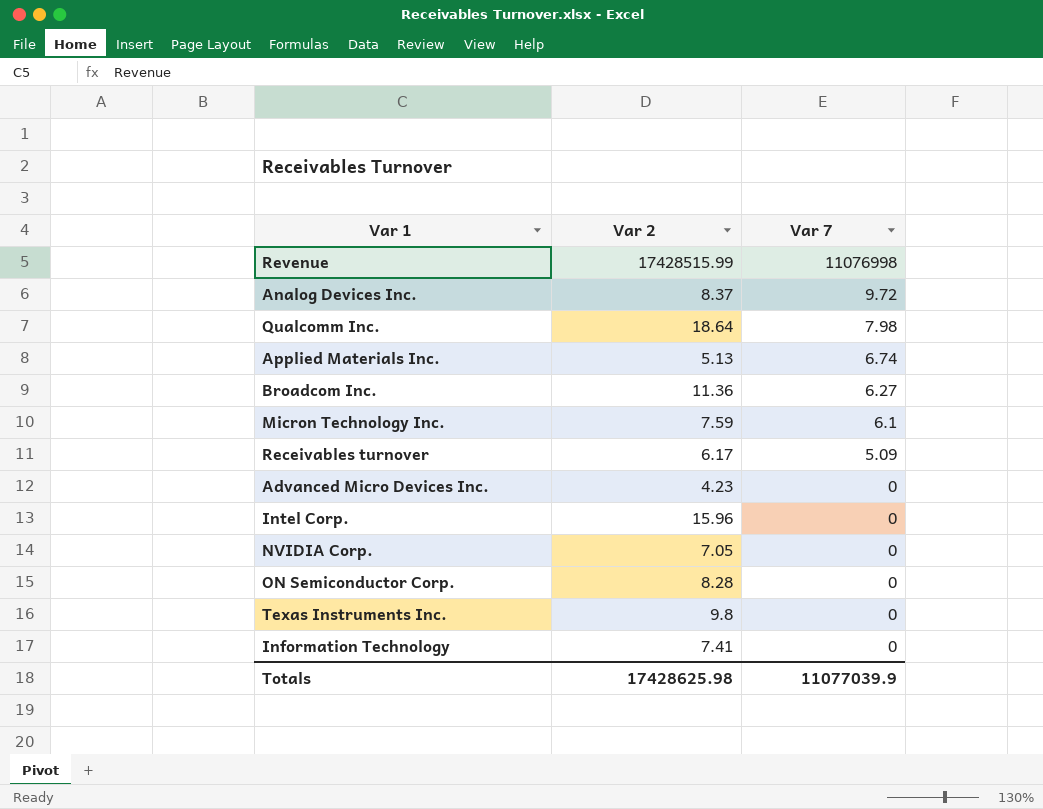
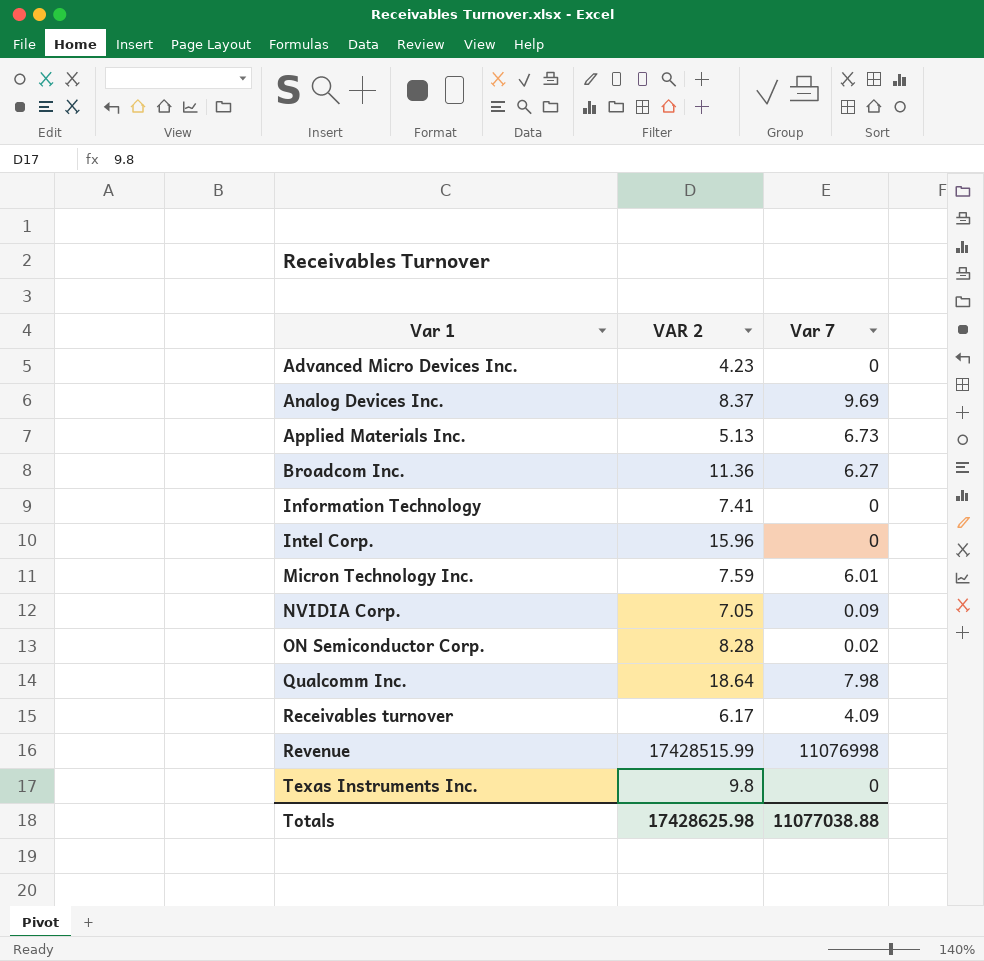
row order: Var 7 descending -> Var 1 ascending
column name: Var 2 -> VAR 2
Analog Devices Inc. | Var 7: 9.72 -> 9.69
Applied Materials Inc. | Var 7: 6.74 -> 6.73
Micron Technology Inc. | Var 7: 6.1 -> 6.01
NVIDIA Corp. | Var 7: 0 -> 0.09
ON Semiconductor Corp. | Var 7: 0 -> 0.02
Receivables turnover | Var 7: 5.09 -> 4.09
Totals | Var 7: 11077039.9 -> 11077038.88

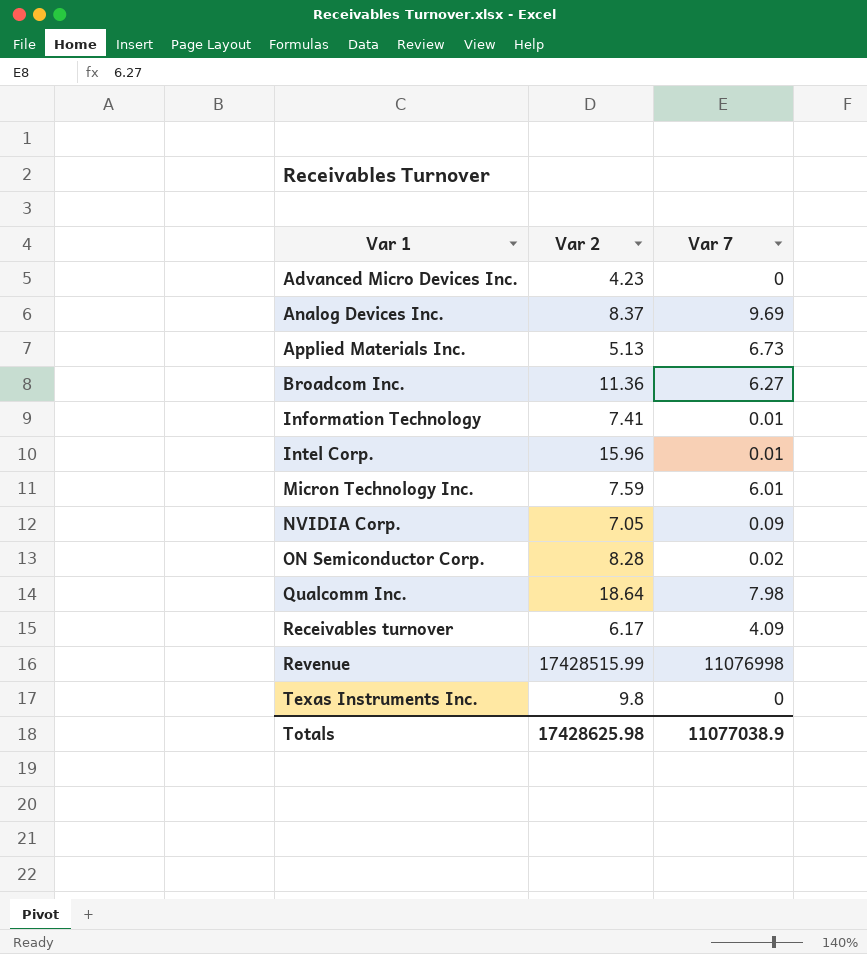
column name: VAR 2 -> Var 2
Information Technology | Var 7: 0 -> 0.01
Intel Corp. | Var 7: 0 -> 0.01
Totals | Var 7: 11077038.88 -> 11077038.9

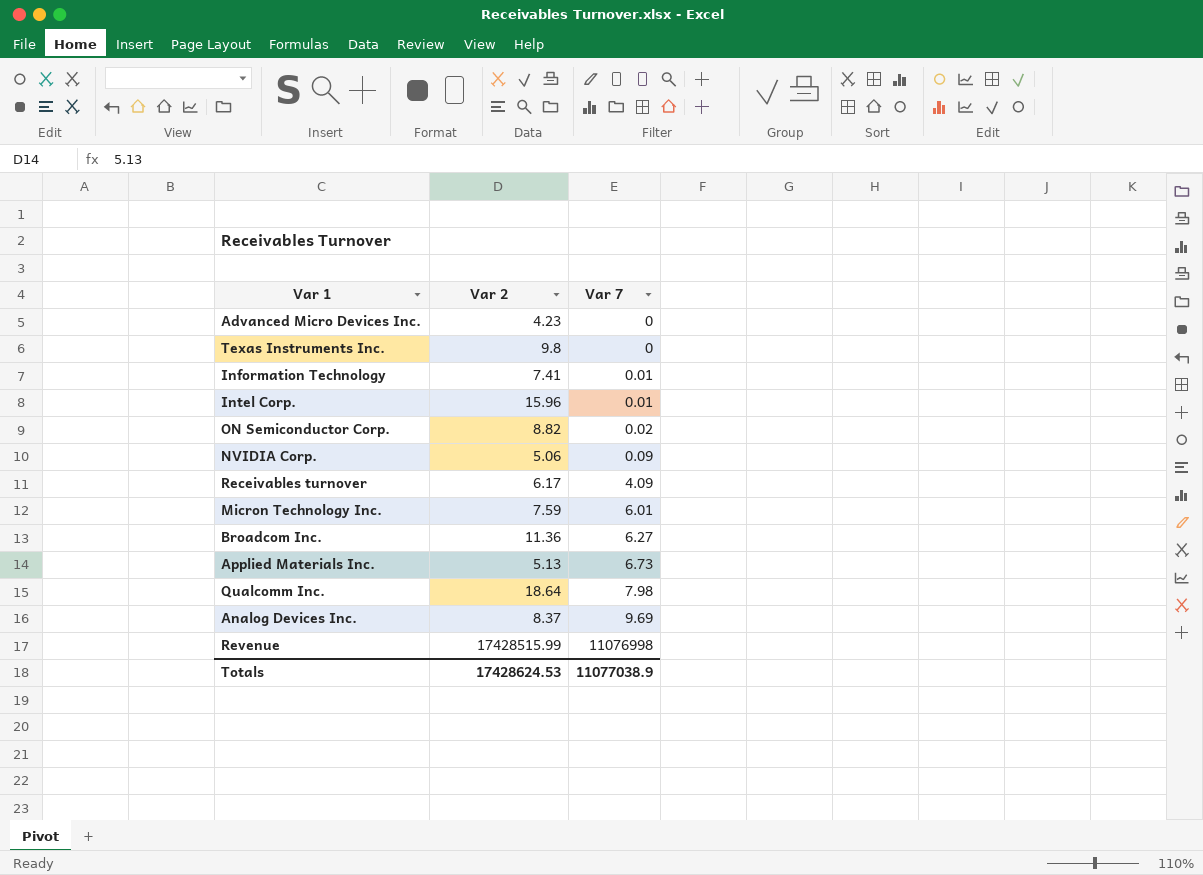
row order: Var 1 ascending -> Var 7 ascending
ON Semiconductor Corp. | Var 2: 8.28 -> 8.82
NVIDIA Corp. | Var 2: 7.05 -> 5.06
Totals | Var 2: 17428625.98 -> 17428624.53

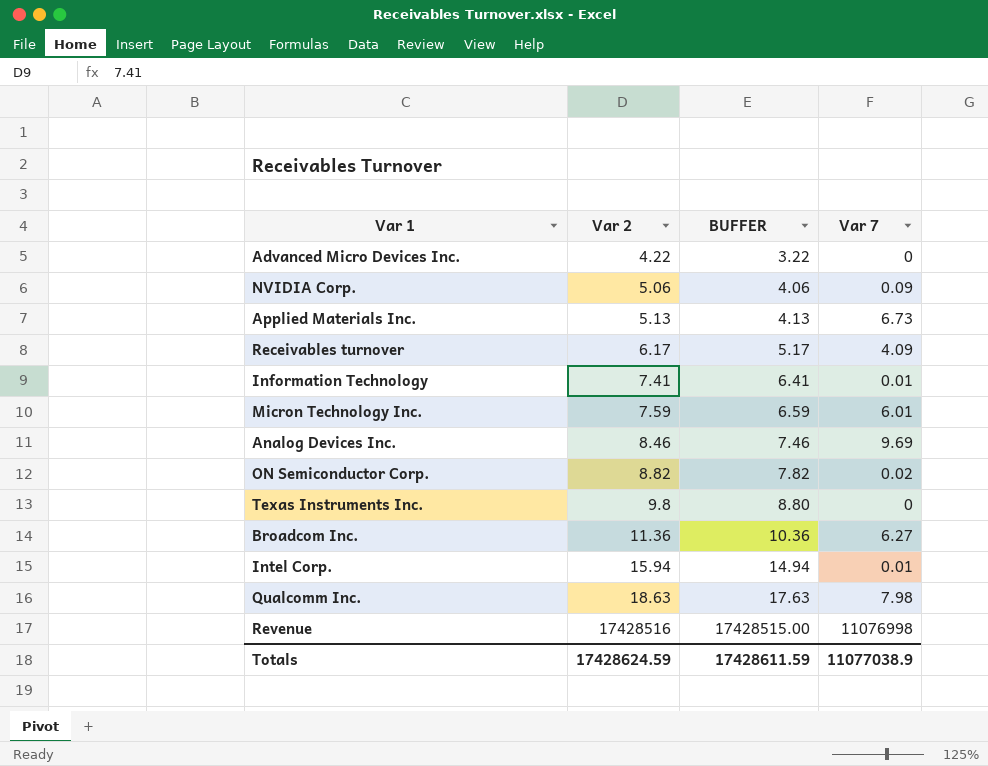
row order: Var 7 ascending -> Var 2 ascending
column BUFFER | formula: none -> [Var 2] - 1
Advanced Micro Devices Inc. | Var 2: 4.23 -> 4.22
Analog Devices Inc. | Var 2: 8.37 -> 8.46
Intel Corp. | Var 2: 15.96 -> 15.94
Qualcomm Inc. | Var 2: 18.64 -> 18.63
Revenue | Var 2: 17428515.99 -> 17428516
Totals | Var 2: 17428624.53 -> 17428624.59

